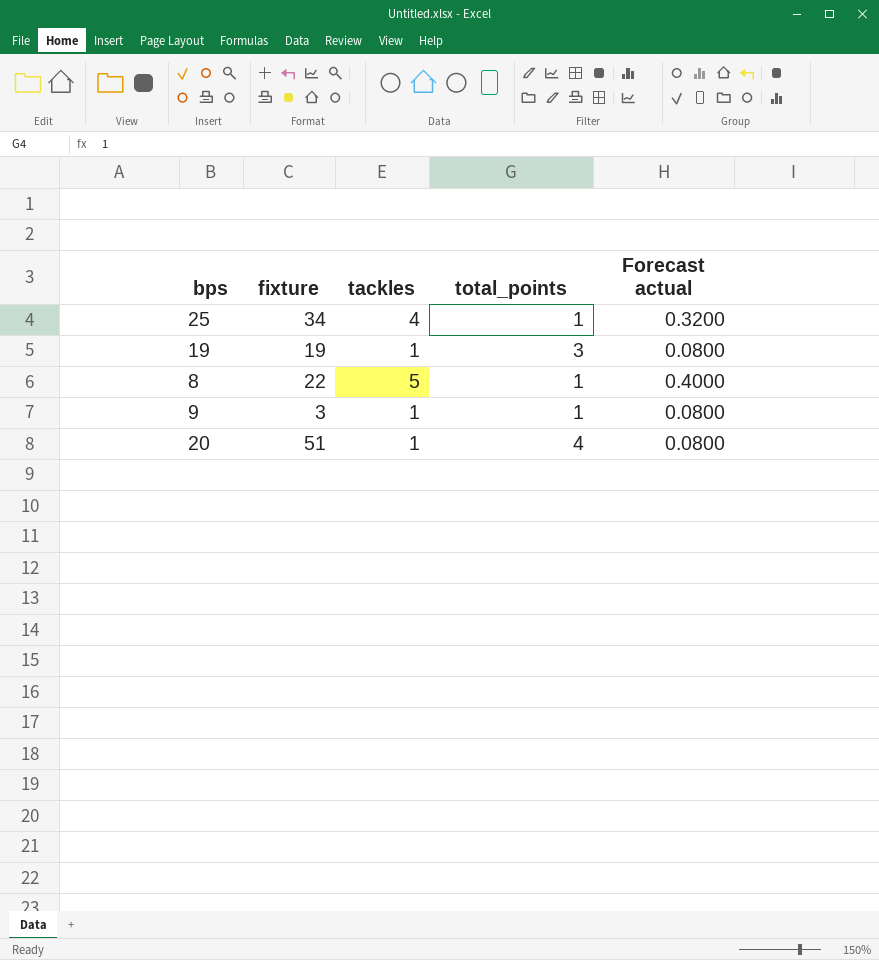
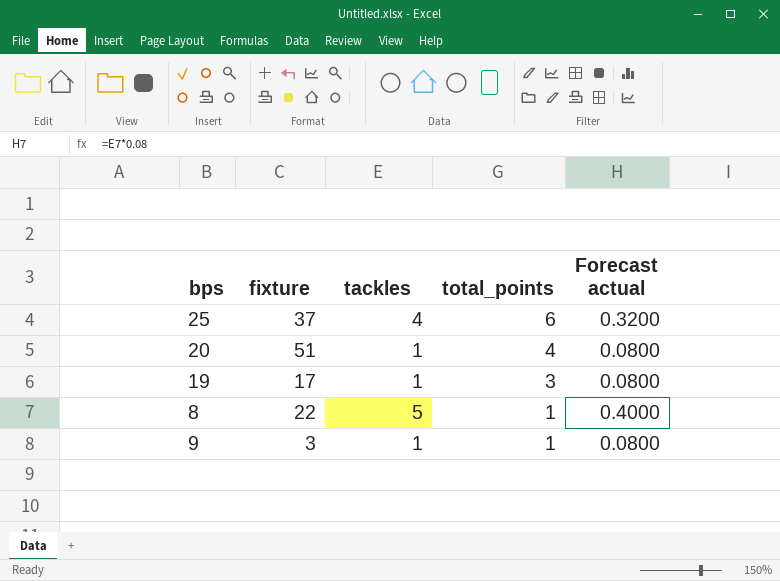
row order: none -> total_points descending
25 | fixture: 34 -> 37
25 | total_points: 1 -> 6
19 | fixture: 19 -> 17

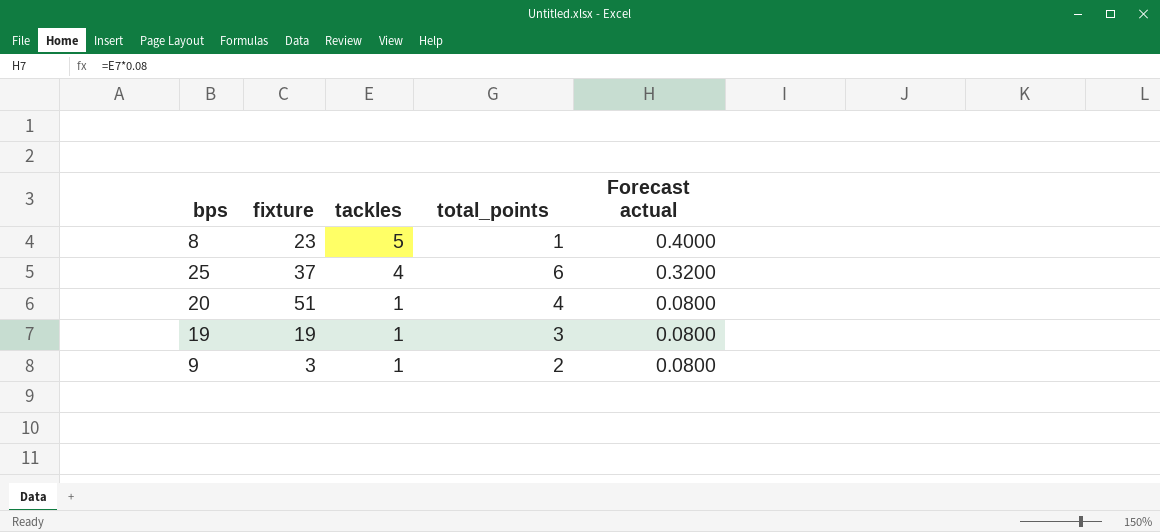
row order: total_points descending -> tackles descending
8 | fixture: 22 -> 23
19 | fixture: 17 -> 19
9 | total_points: 1 -> 2

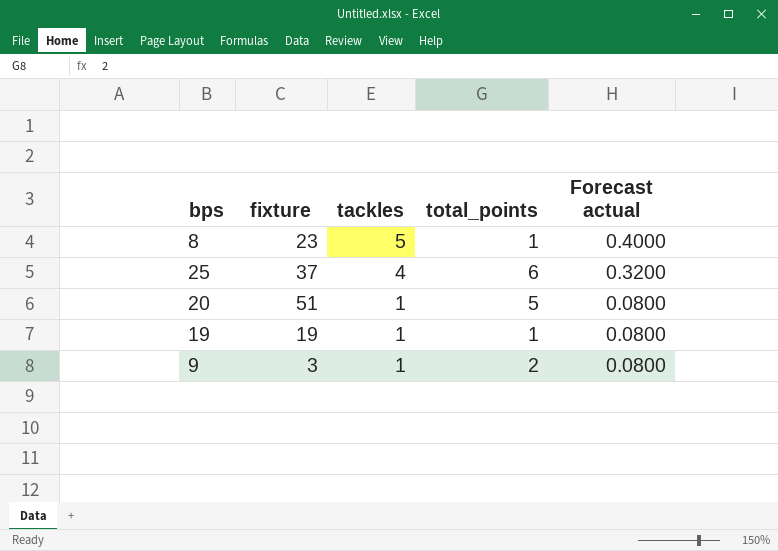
20 | total_points: 4 -> 5
19 | total_points: 3 -> 1

